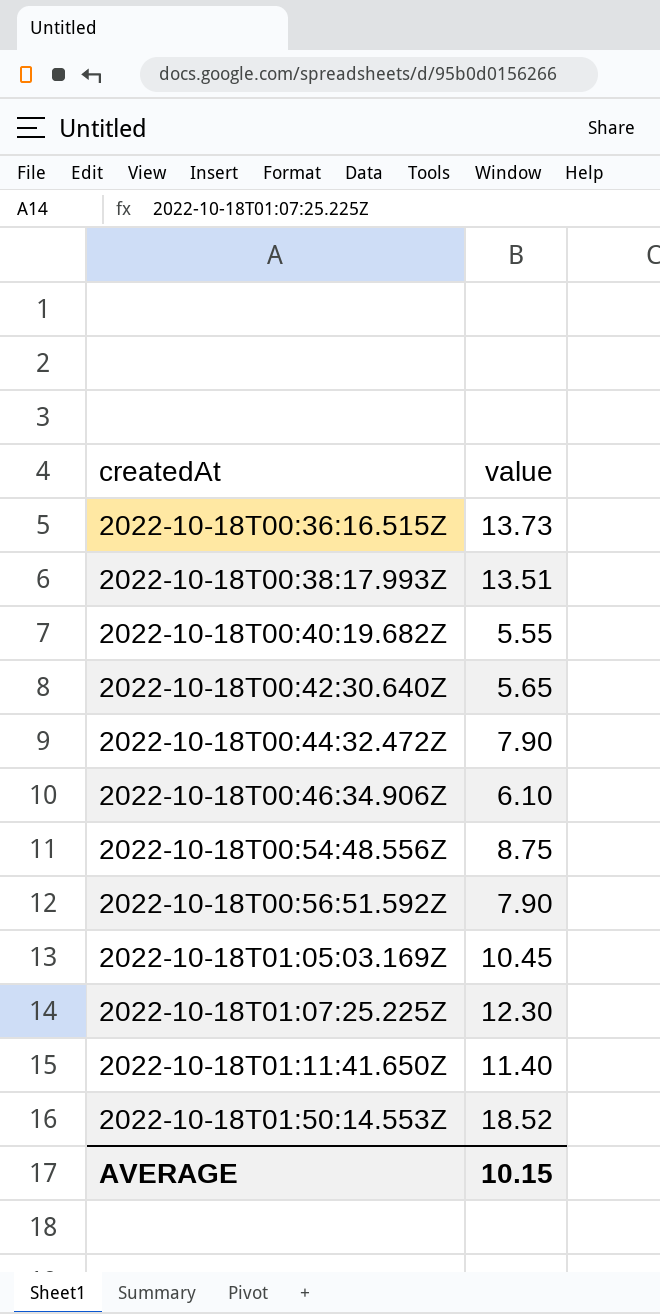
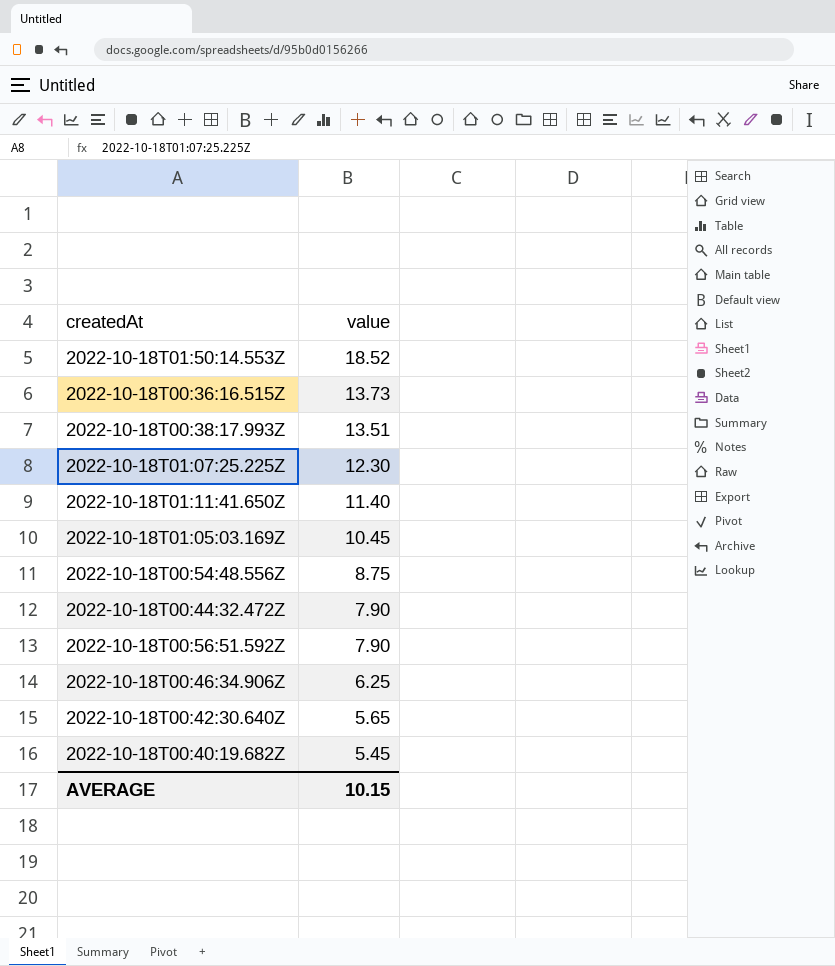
row order: createdAt ascending -> value descending
2022-10-18T00:46:34.906Z | value: 6.10 -> 6.25
2022-10-18T00:40:19.682Z | value: 5.55 -> 5.45

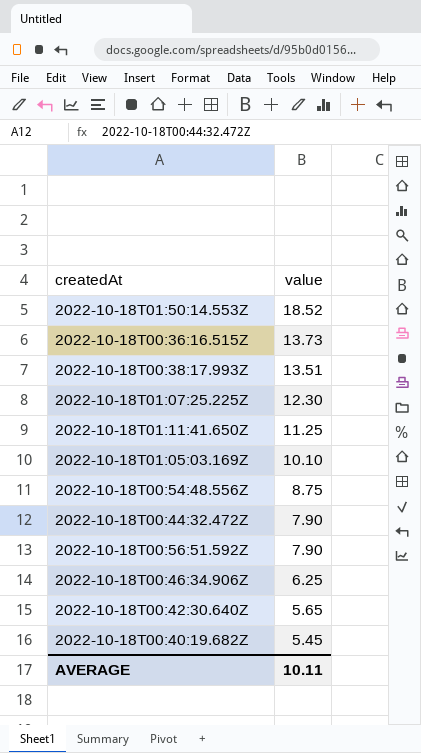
2022-10-18T01:11:41.650Z | value: 11.40 -> 11.25
2022-10-18T01:05:03.169Z | value: 10.45 -> 10.10
AVERAGE | value: 10.15 -> 10.11

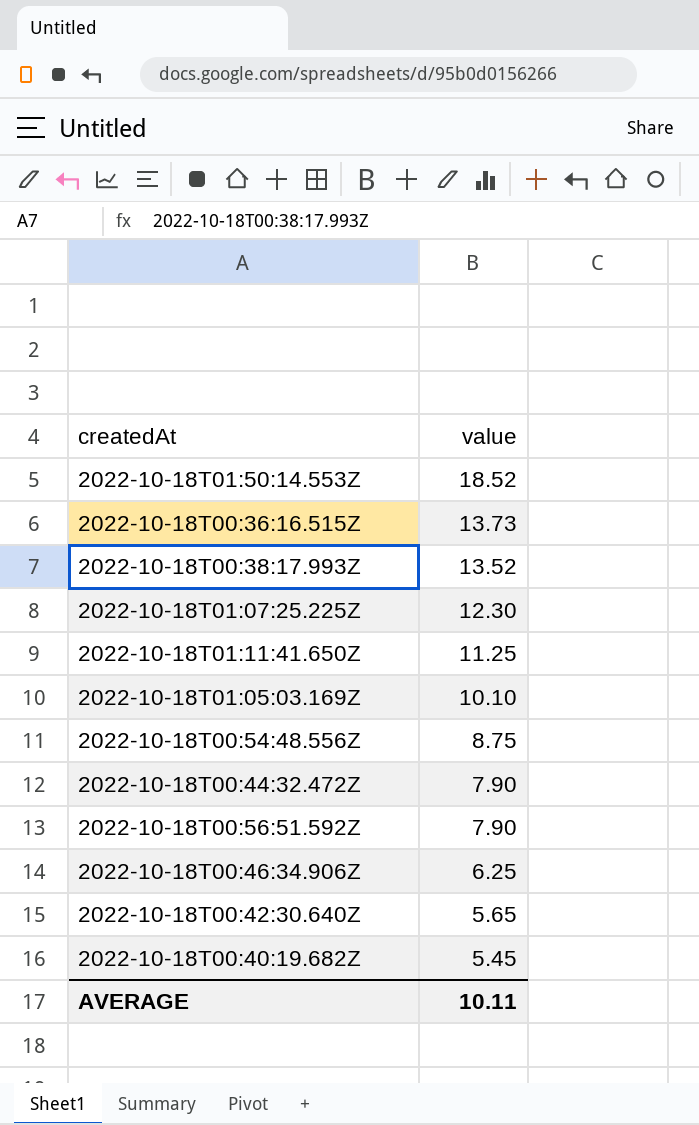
2022-10-18T00:38:17.993Z | value: 13.51 -> 13.52

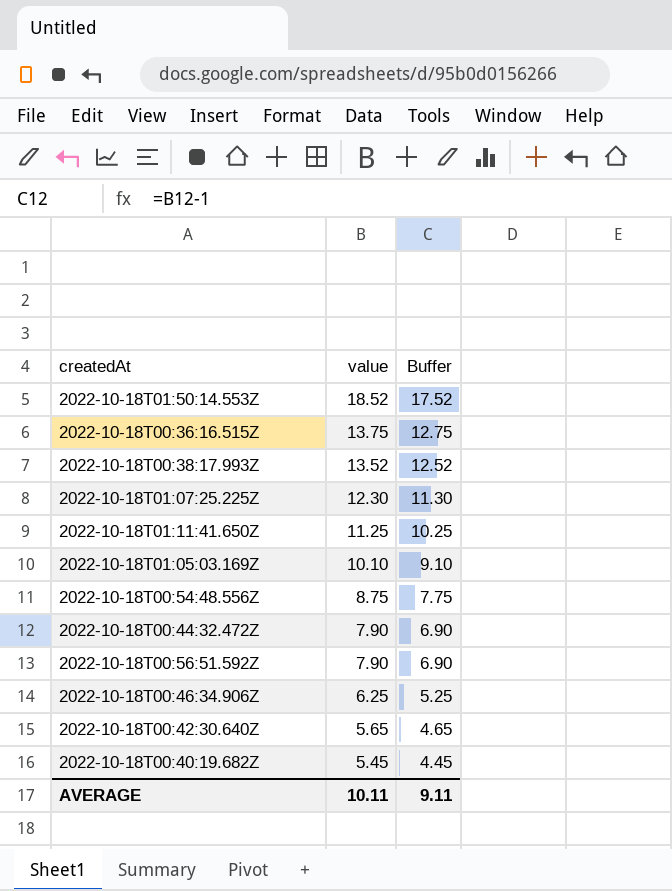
column Buffer | formula: none -> [value] - 1
2022-10-18T00:36:16.515Z | value: 13.73 -> 13.75

